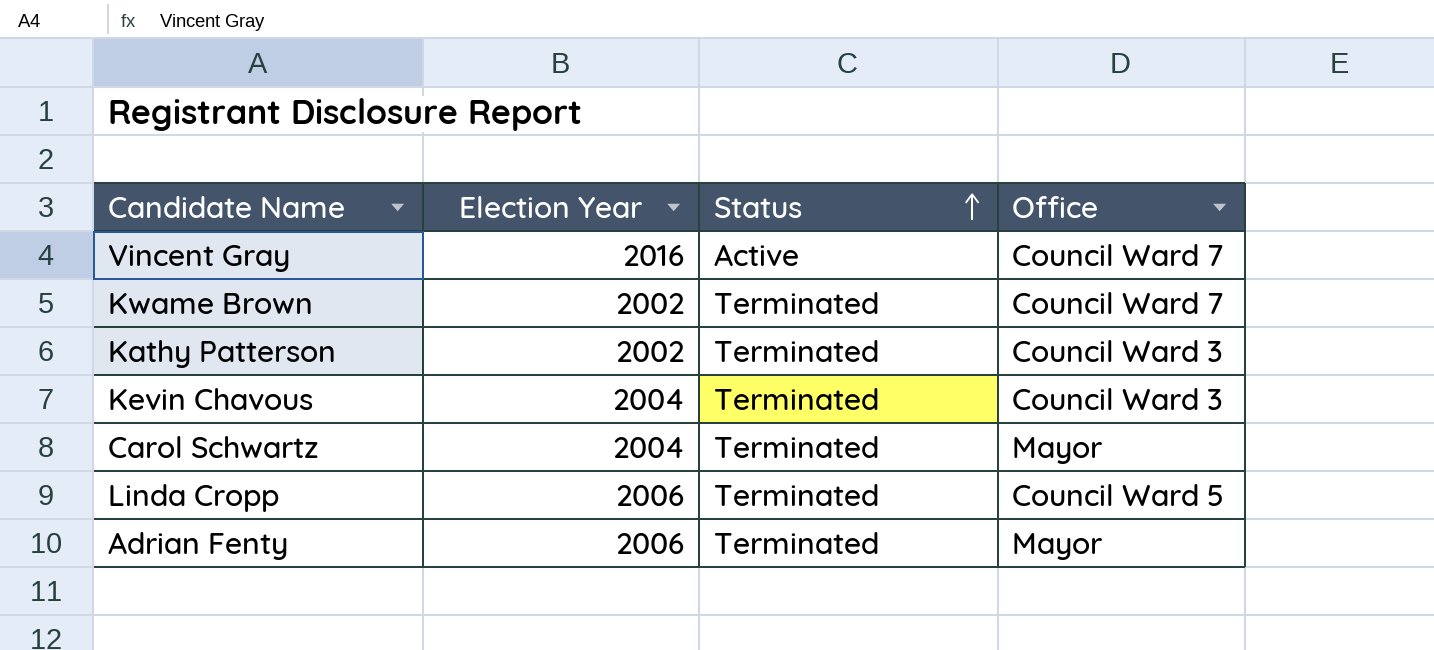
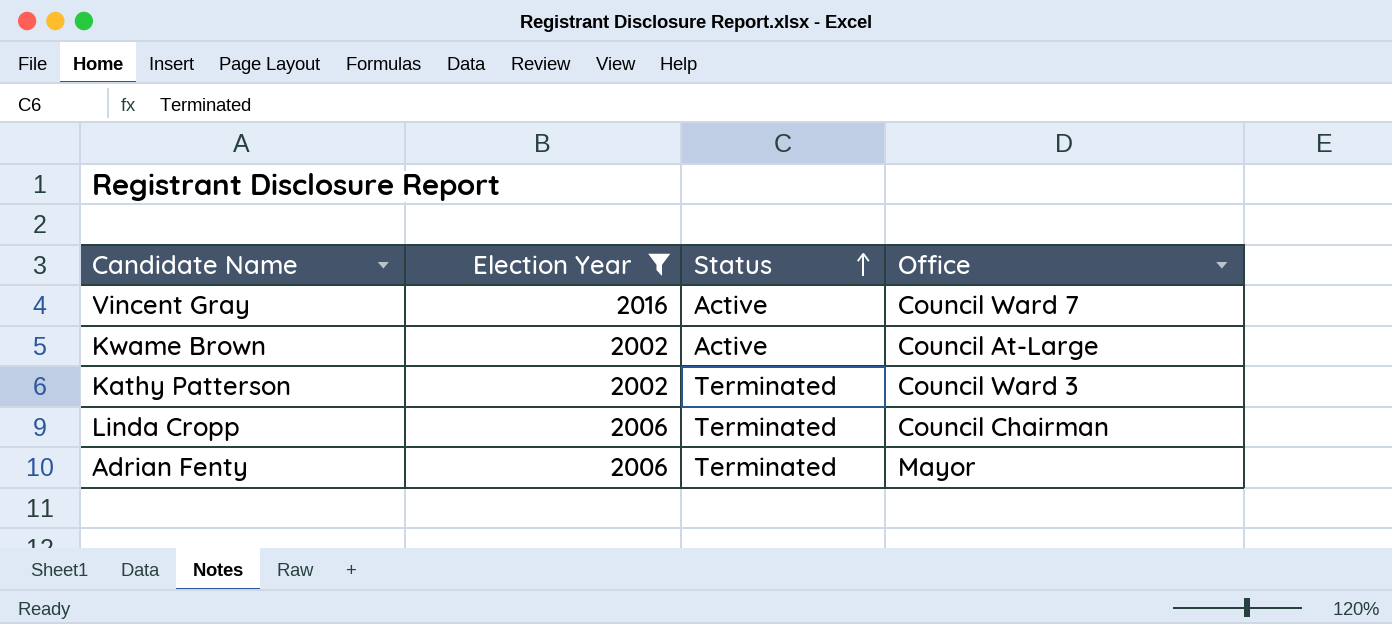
filter: none -> Election Year != 2004
Kwame Brown | Status: Terminated -> Active
Kwame Brown | Office: Council Ward 7 -> Council At-Large
Linda Cropp | Office: Council Ward 5 -> Council Chairman

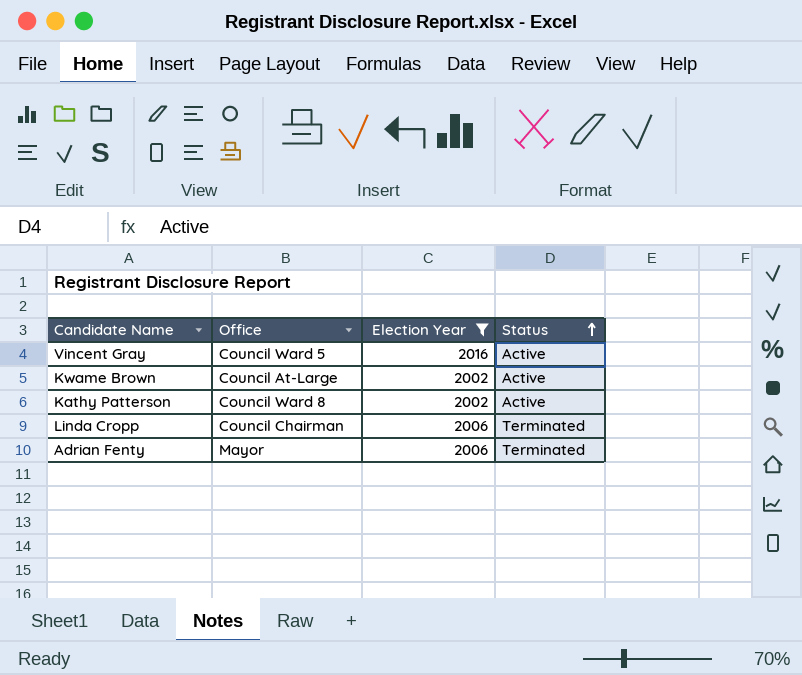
column Office | position: 4 -> 2
Vincent Gray | Office: Council Ward 7 -> Council Ward 5
Kathy Patterson | Office: Council Ward 3 -> Council Ward 8
Kathy Patterson | Status: Terminated -> Active

